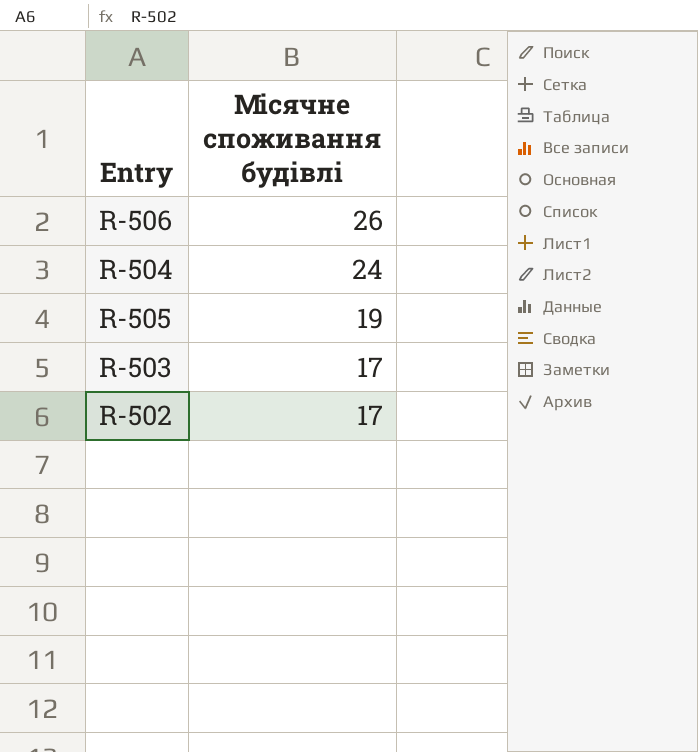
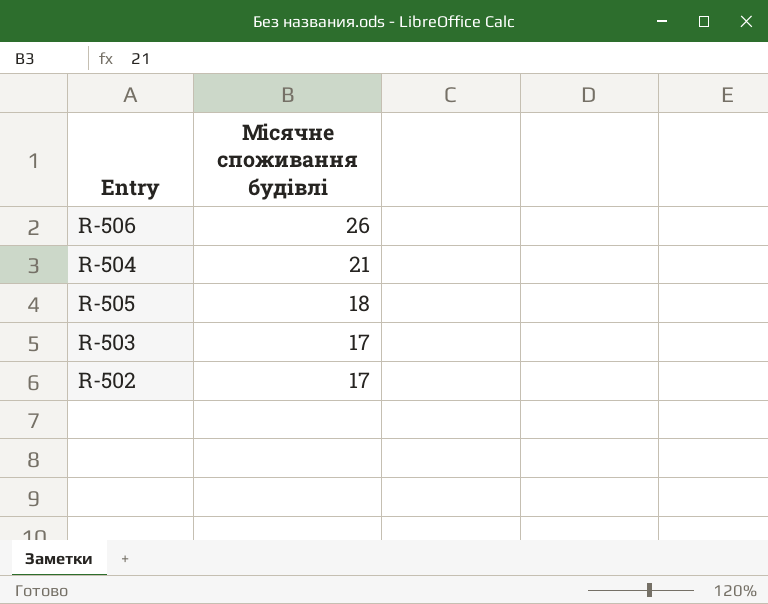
R-504 | Місячне споживання будівлі: 24 -> 21
R-505 | Місячне споживання будівлі: 19 -> 18

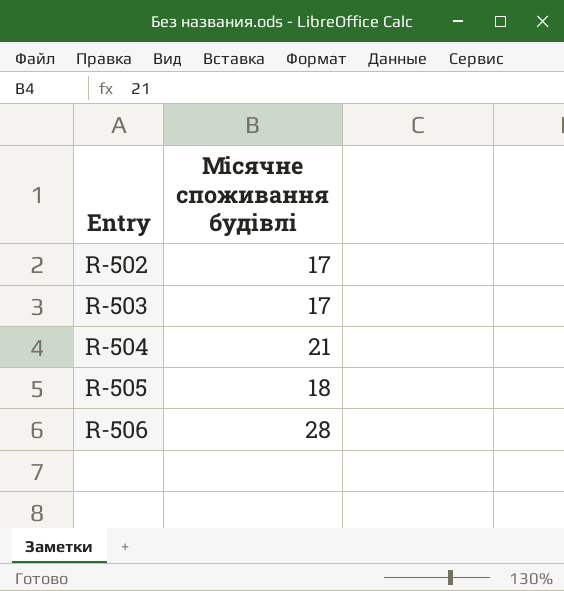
row order: Місячне споживання будівлі descending -> Entry ascending
R-506 | Місячне споживання будівлі: 26 -> 28

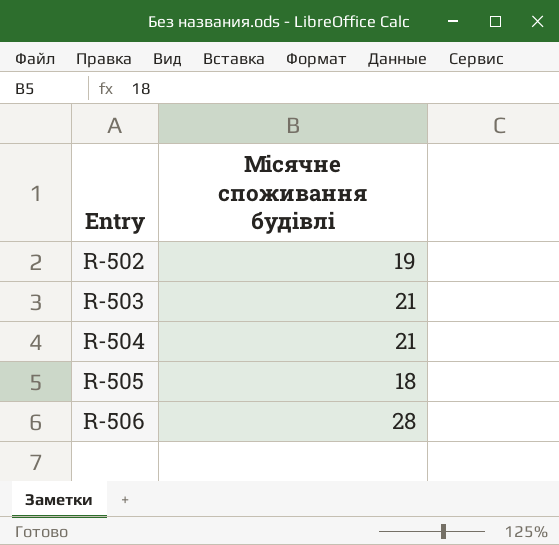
R-502 | Місячне споживання будівлі: 17 -> 19
R-503 | Місячне споживання будівлі: 17 -> 21

